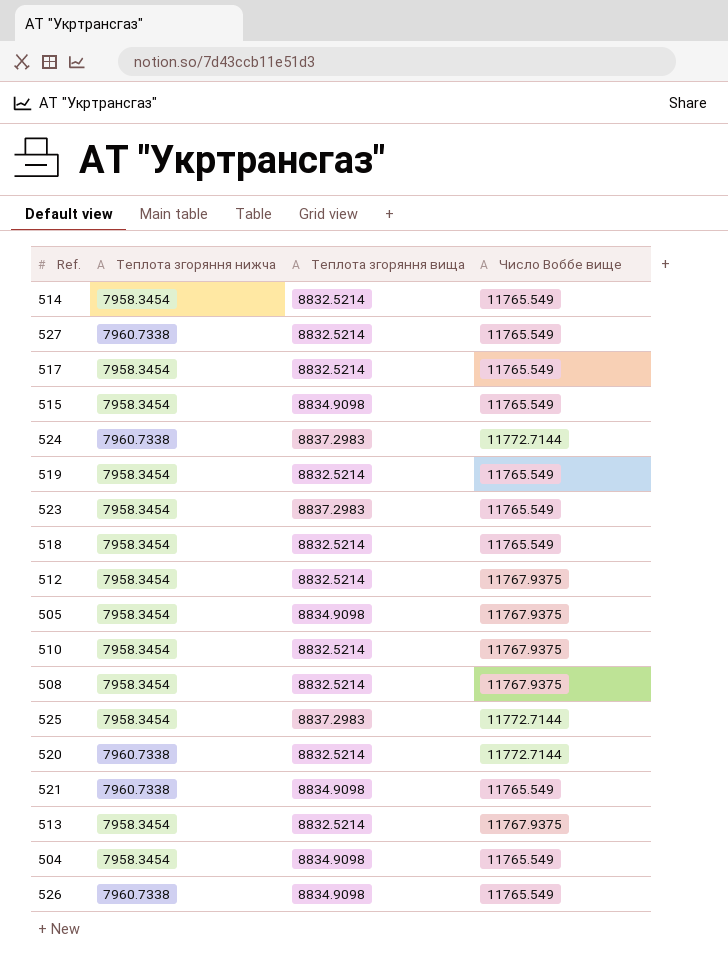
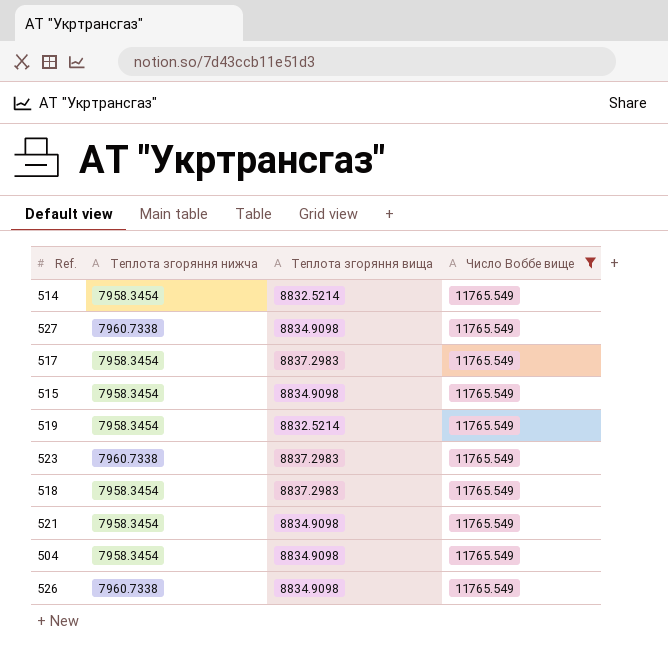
filter: none -> Число Воббе вище = 11765.549
527 | Теплота згоряння вища: 8832.5214 -> 8834.9098
517 | Теплота згоряння вища: 8832.5214 -> 8837.2983
523 | Теплота згоряння нижча: 7958.3454 -> 7960.7338
518 | Теплота згоряння вища: 8832.5214 -> 8837.2983
521 | Теплота згоряння нижча: 7960.7338 -> 7958.3454

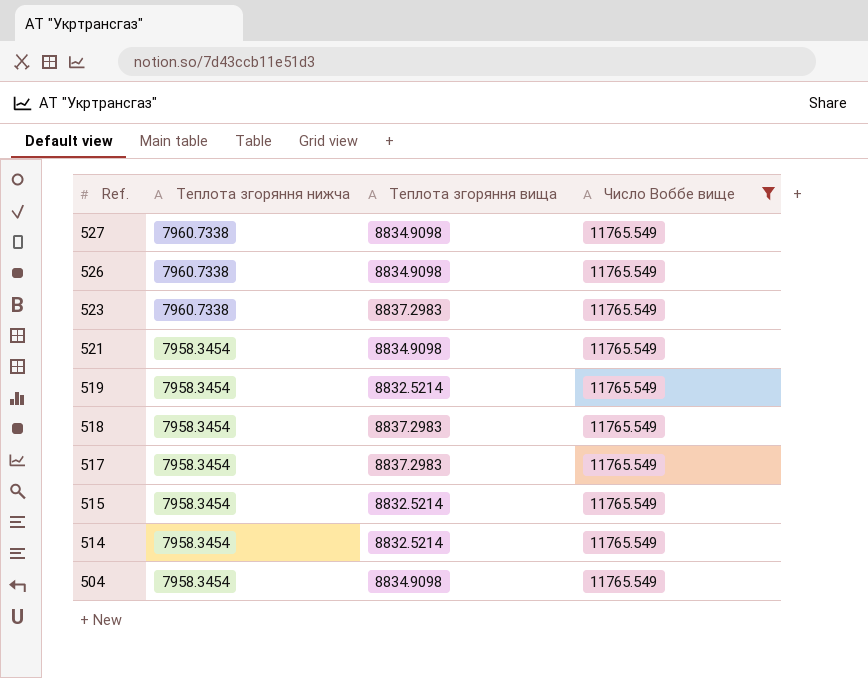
row order: none -> Ref. descending
515 | Теплота згоряння вища: 8834.9098 -> 8832.5214

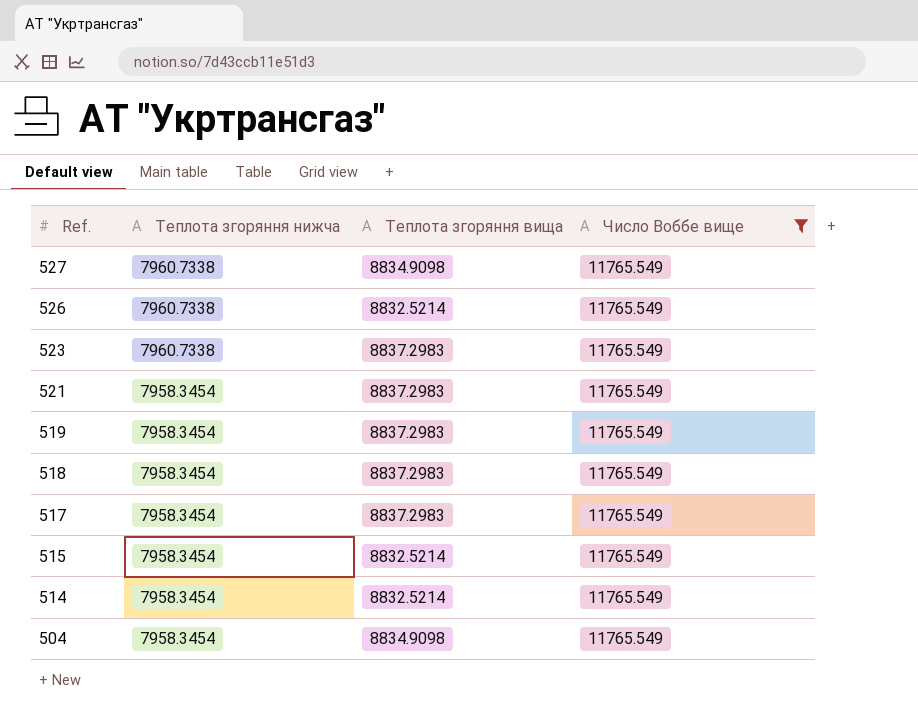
526 | Теплота згоряння вища: 8834.9098 -> 8832.5214
521 | Теплота згоряння вища: 8834.9098 -> 8837.2983
519 | Теплота згоряння вища: 8832.5214 -> 8837.2983

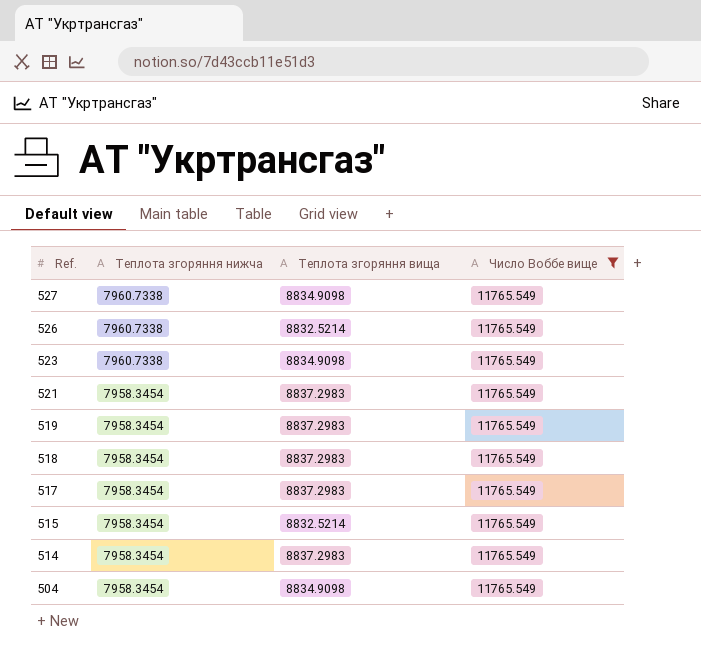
523 | Теплота згоряння вища: 8837.2983 -> 8834.9098
514 | Теплота згоряння вища: 8832.5214 -> 8837.2983

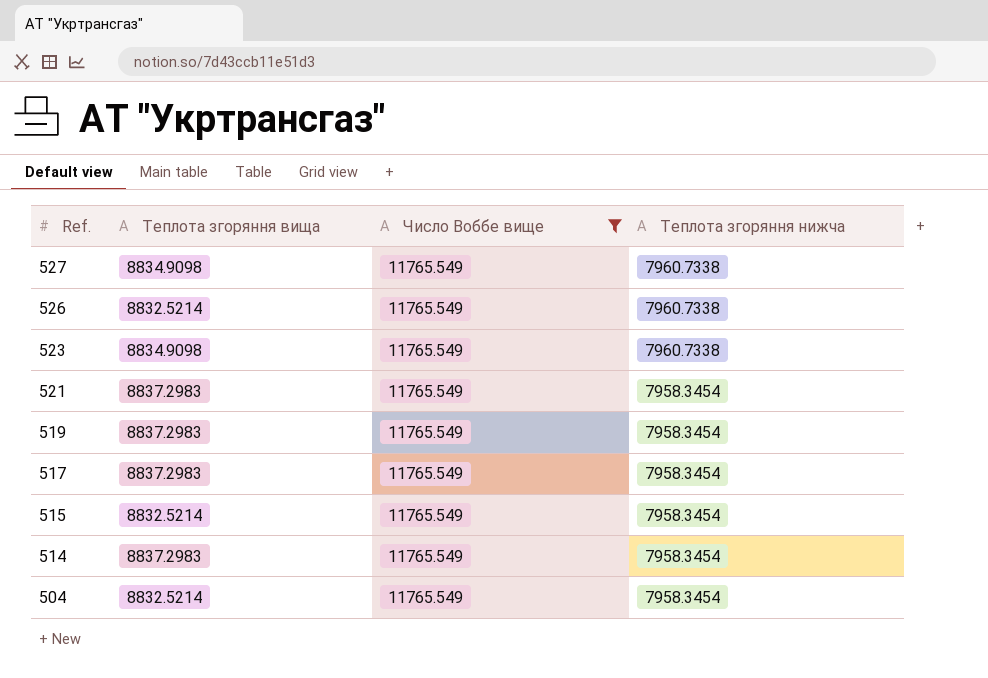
column Теплота згоряння нижча | position: 2 -> 4
row 518: 7958.3454 | 8837.2983 | 11765.549 -> none
504 | Теплота згоряння вища: 8834.9098 -> 8832.5214

